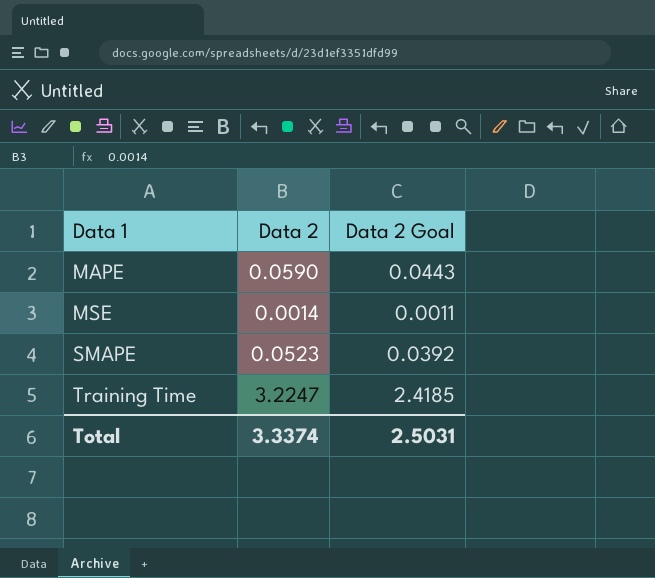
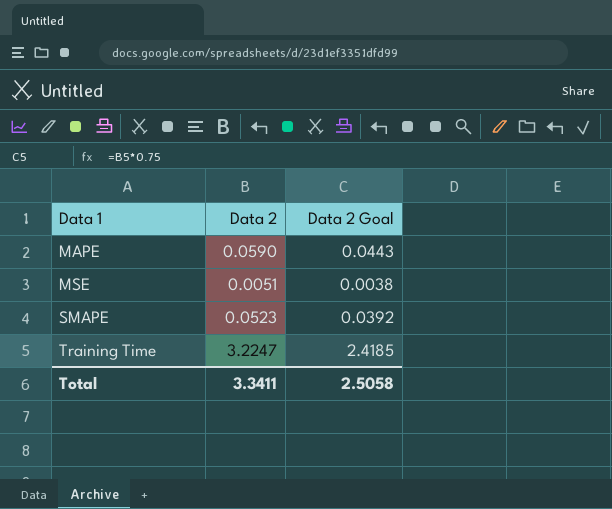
MSE | Data 2: 0.0014 -> 0.0051
MSE | Data 2 Goal: 0.0011 -> 0.0038
Total | Data 2: 3.3374 -> 3.3411
Total | Data 2 Goal: 2.5031 -> 2.5058

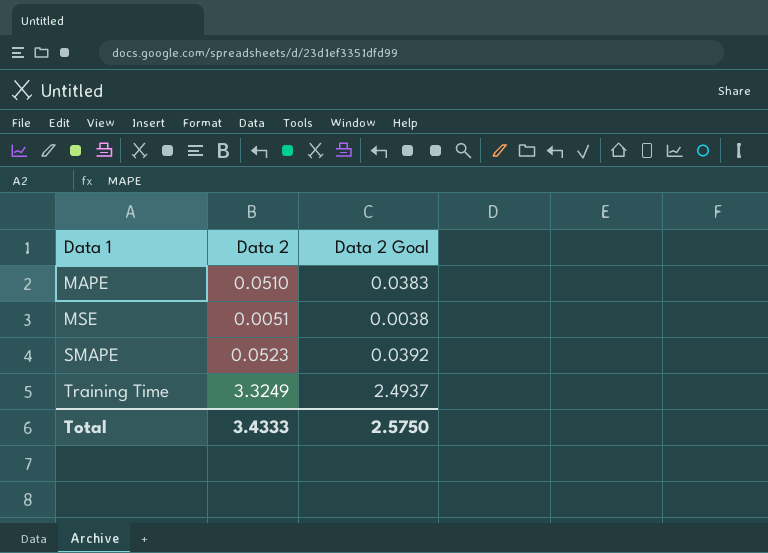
MAPE | Data 2: 0.0590 -> 0.0510
MAPE | Data 2 Goal: 0.0443 -> 0.0383
Training Time | Data 2: 3.2247 -> 3.3249
Training Time | Data 2 Goal: 2.4185 -> 2.4937
Total | Data 2: 3.3411 -> 3.4333
Total | Data 2 Goal: 2.5058 -> 2.5750

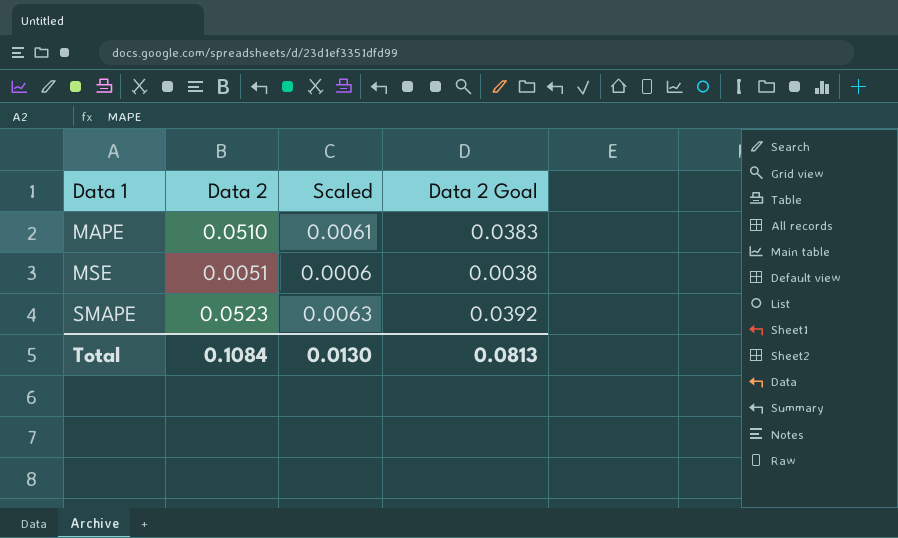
column Scaled | formula: none -> [Data 2] * 0.12
row Training Time: 3.3249 | 2.4937 -> none
Total | Data 2: 3.4333 -> 0.1084
Total | Data 2 Goal: 2.5750 -> 0.0813

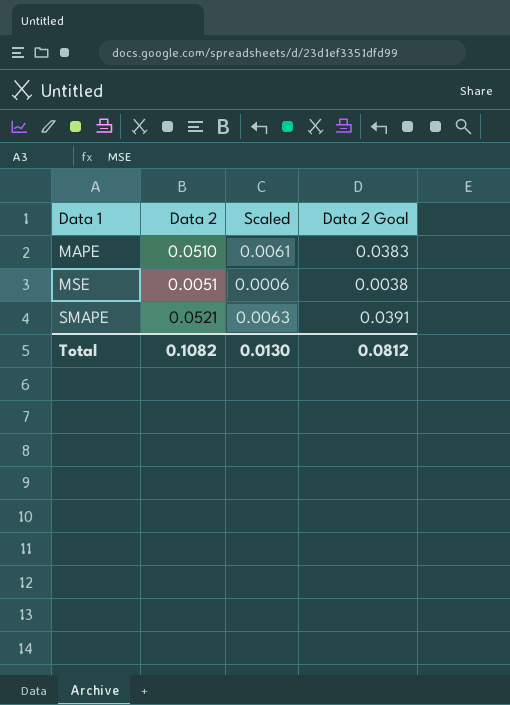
SMAPE | Data 2: 0.0523 -> 0.0521
SMAPE | Data 2 Goal: 0.0392 -> 0.0391
Total | Data 2: 0.1084 -> 0.1082
Total | Data 2 Goal: 0.0813 -> 0.0812

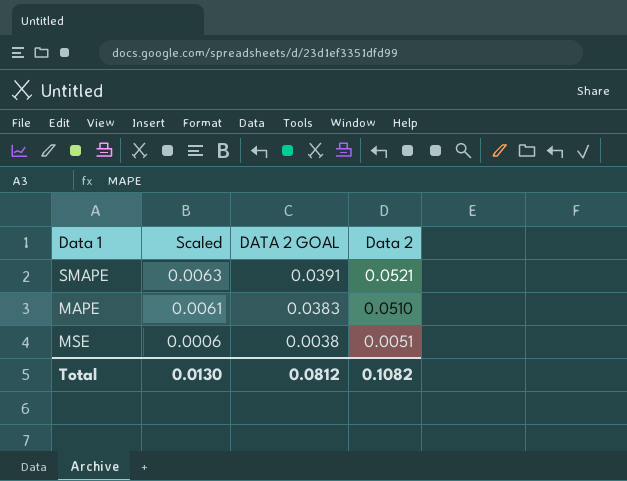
row order: Data 1 ascending -> Scaled descending
column name: Data 2 Goal -> DATA 2 GOAL
column Data 2 | position: 2 -> 4

